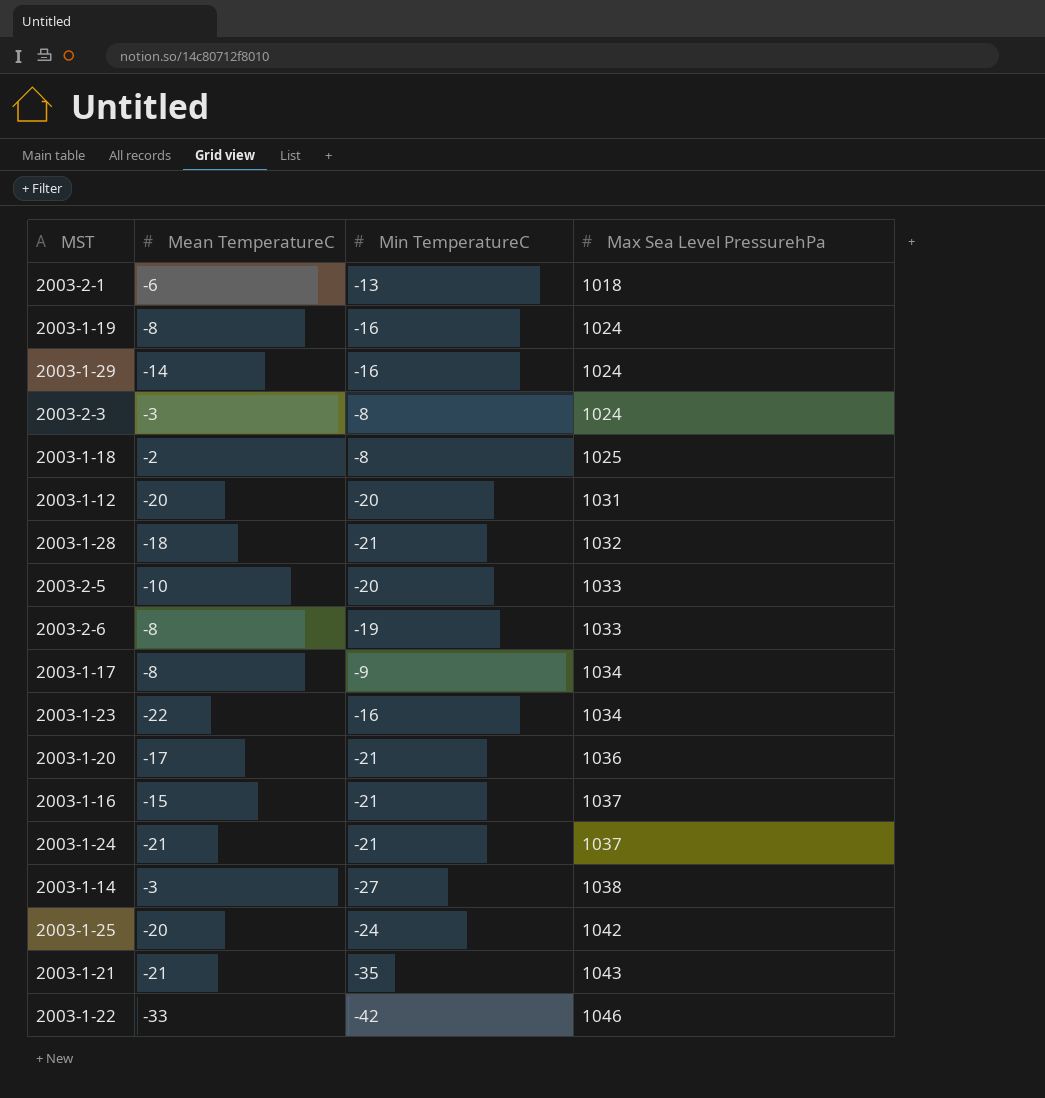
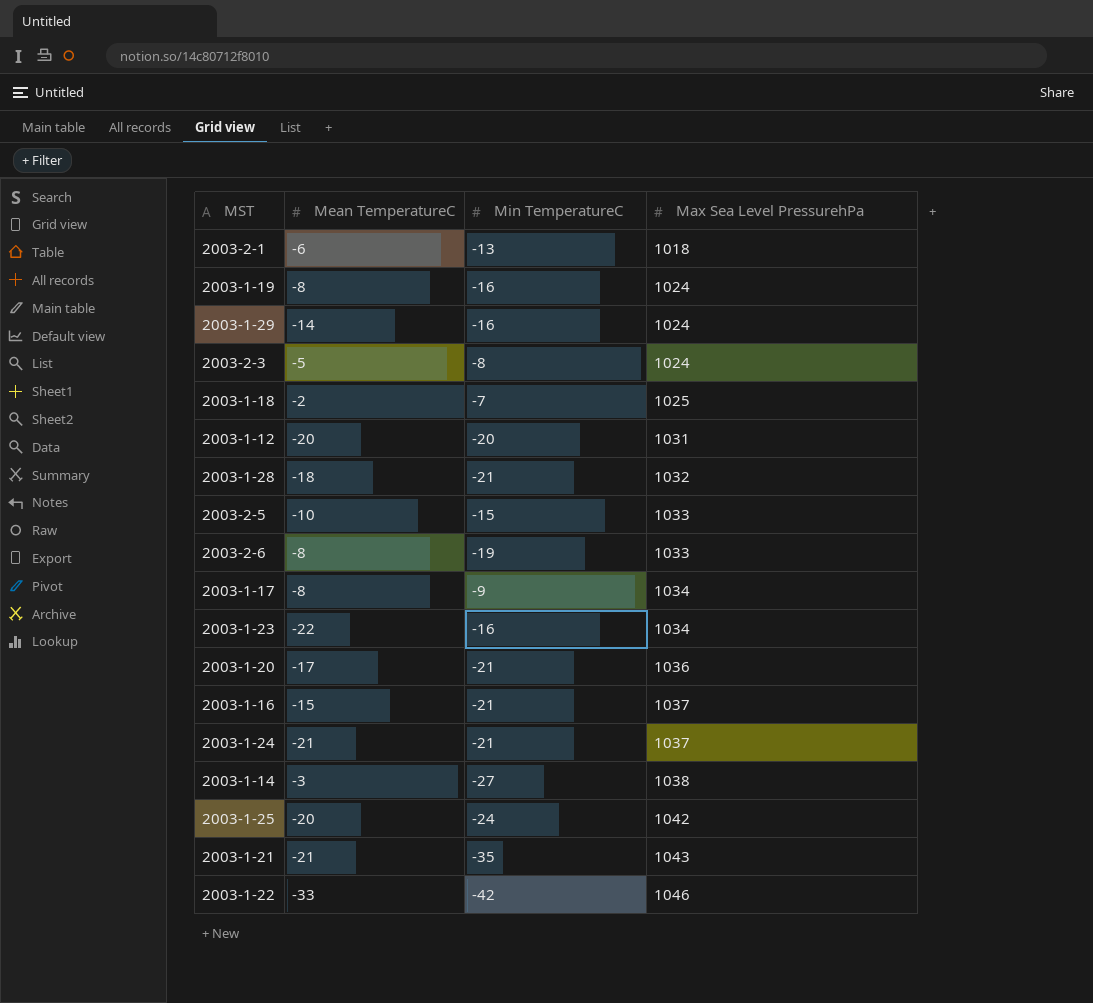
2003-2-3 | Mean TemperatureC: -3 -> -5
2003-1-18 | Min TemperatureC: -8 -> -7
2003-2-5 | Min TemperatureC: -20 -> -15

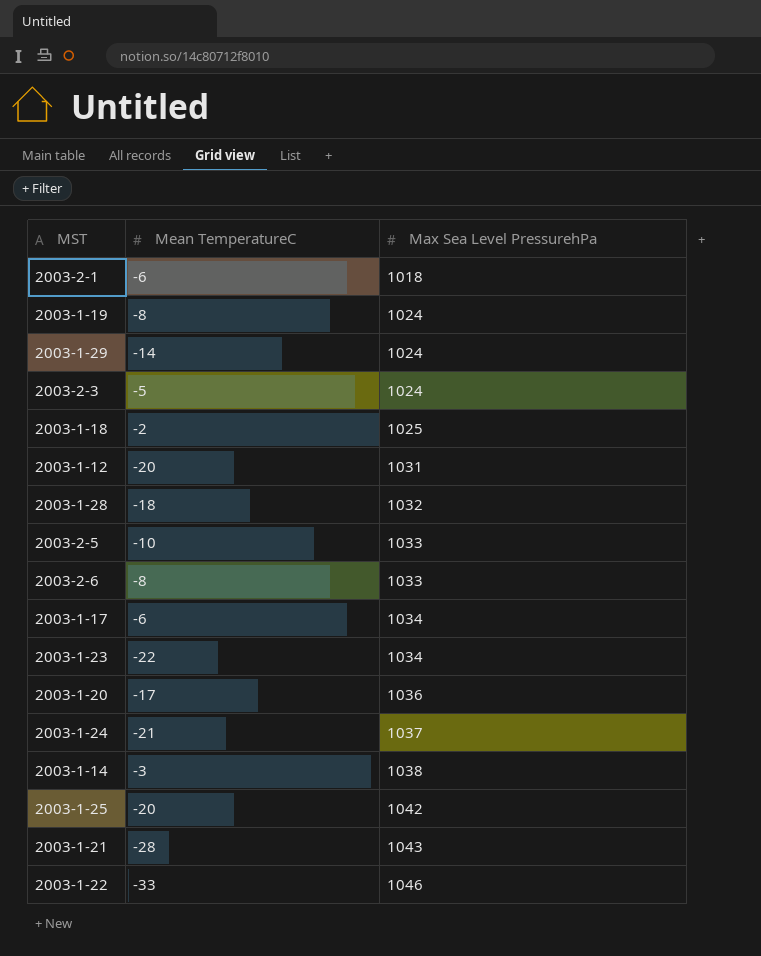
column Min TemperatureC | position: 3 -> none
row 2003-1-16: -15 | -21 | 1037 -> none
2003-1-17 | Mean TemperatureC: -8 -> -6
2003-1-21 | Mean TemperatureC: -21 -> -28

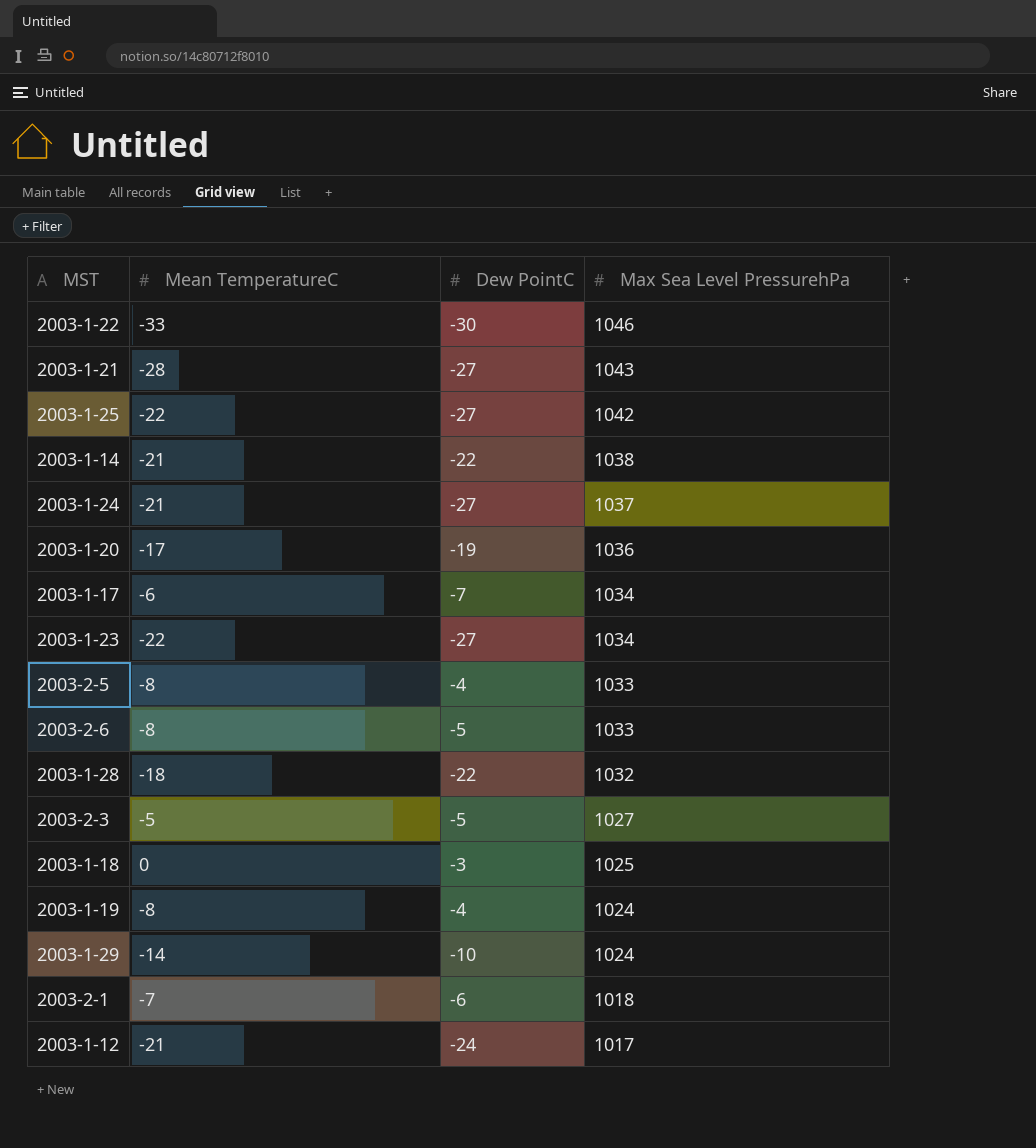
row order: Max Sea Level PressurehPa ascending -> Max Sea Level PressurehPa descending
column Dew PointC | position: none -> 3
2003-1-25 | Mean TemperatureC: -20 -> -22
2003-1-14 | Mean TemperatureC: -3 -> -21
2003-2-5 | Mean TemperatureC: -10 -> -8
2003-2-3 | Max Sea Level PressurehPa: 1024 -> 1027
2003-1-18 | Mean TemperatureC: -2 -> 0
2003-2-1 | Mean TemperatureC: -6 -> -7
2003-1-12 | Mean TemperatureC: -20 -> -21
2003-1-12 | Max Sea Level PressurehPa: 1031 -> 1017

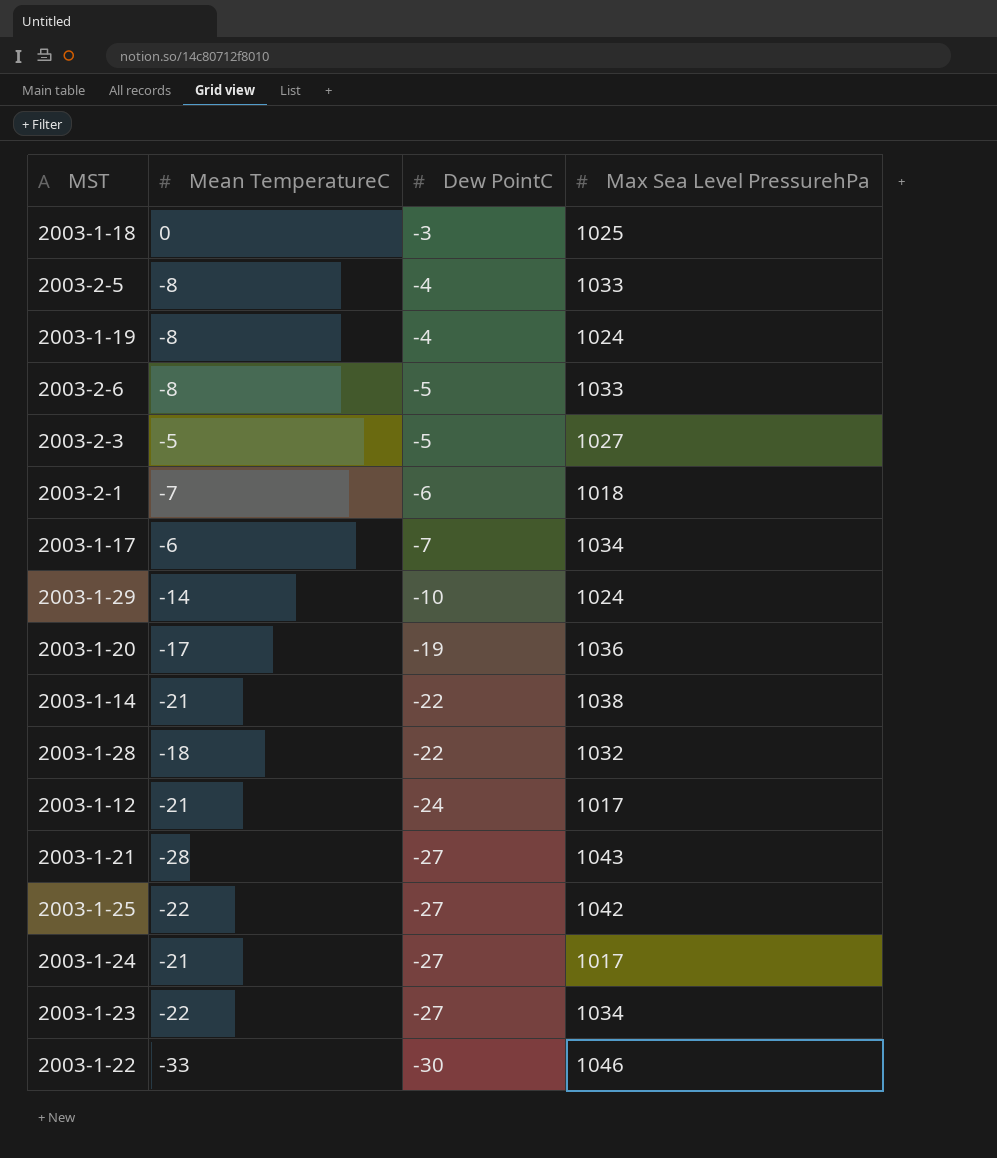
row order: Max Sea Level PressurehPa descending -> Dew PointC descending
2003-1-24 | Max Sea Level PressurehPa: 1037 -> 1017

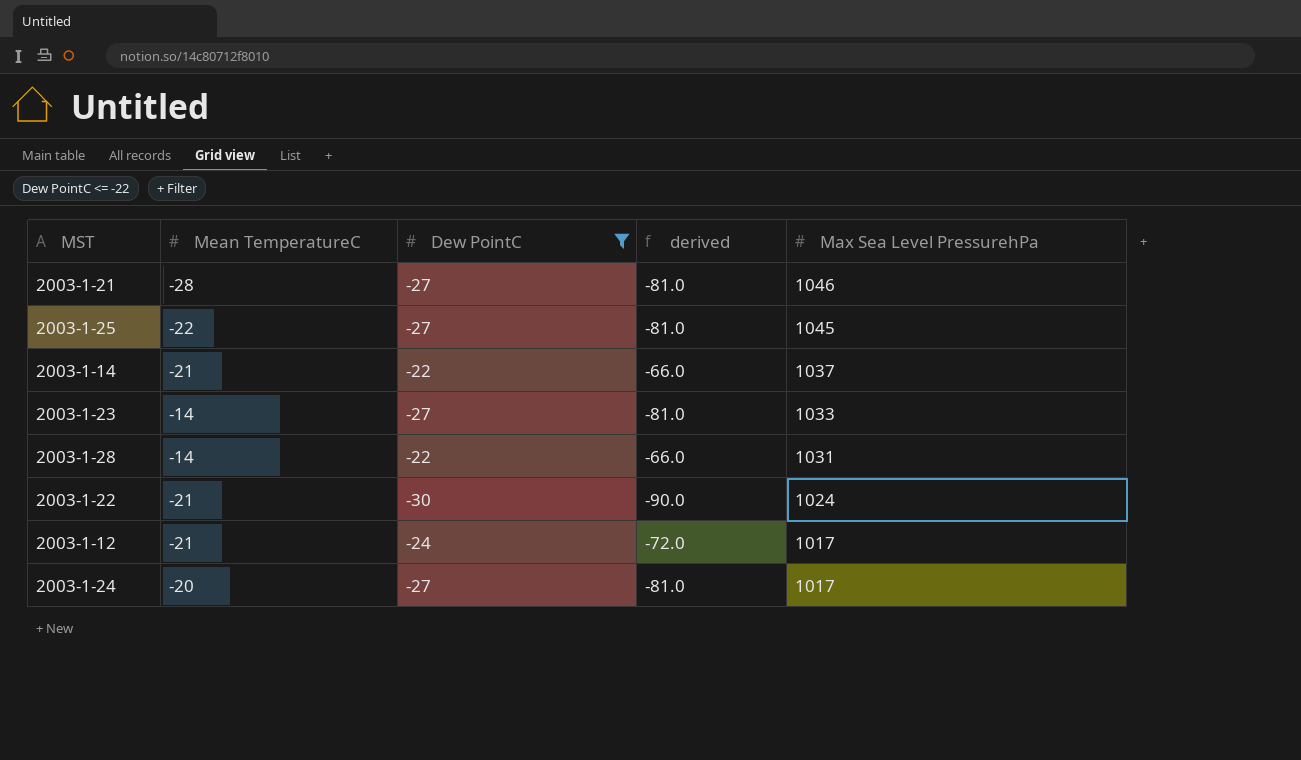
filter: none -> Dew PointC <= -22
row order: Dew PointC descending -> Max Sea Level PressurehPa descending
column derived | formula: none -> [Dew PointC] * 3
2003-1-21 | Max Sea Level PressurehPa: 1043 -> 1046
2003-1-25 | Max Sea Level PressurehPa: 1042 -> 1045
2003-1-14 | Max Sea Level PressurehPa: 1038 -> 1037
2003-1-23 | Mean TemperatureC: -22 -> -14
2003-1-23 | Max Sea Level PressurehPa: 1034 -> 1033
2003-1-28 | Mean TemperatureC: -18 -> -14
2003-1-28 | Max Sea Level PressurehPa: 1032 -> 1031
2003-1-22 | Mean TemperatureC: -33 -> -21
2003-1-22 | Max Sea Level PressurehPa: 1046 -> 1024
2003-1-24 | Mean TemperatureC: -21 -> -20

